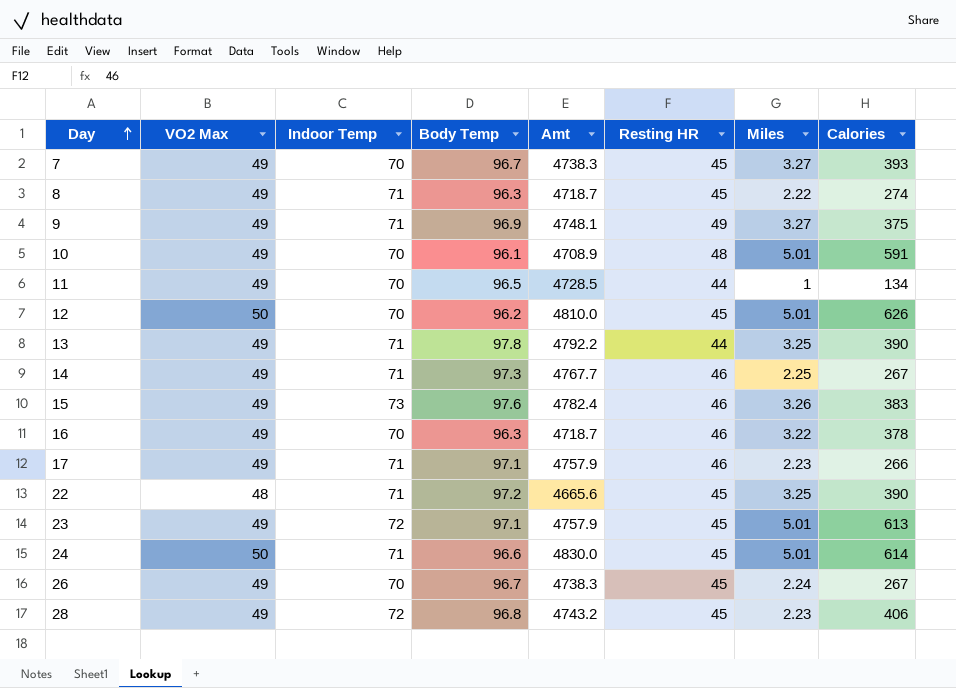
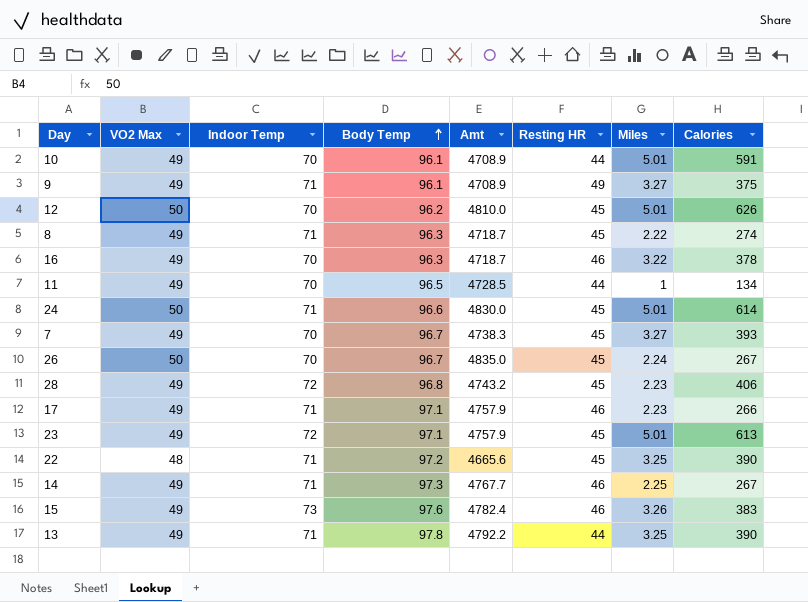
row order: Day ascending -> Body Temp ascending
10 | Resting HR: 48 -> 44
9 | Body Temp: 96.9 -> 96.1
9 | Amt: 4748.1 -> 4708.9
26 | VO2 Max: 49 -> 50
26 | Amt: 4738.3 -> 4835.0

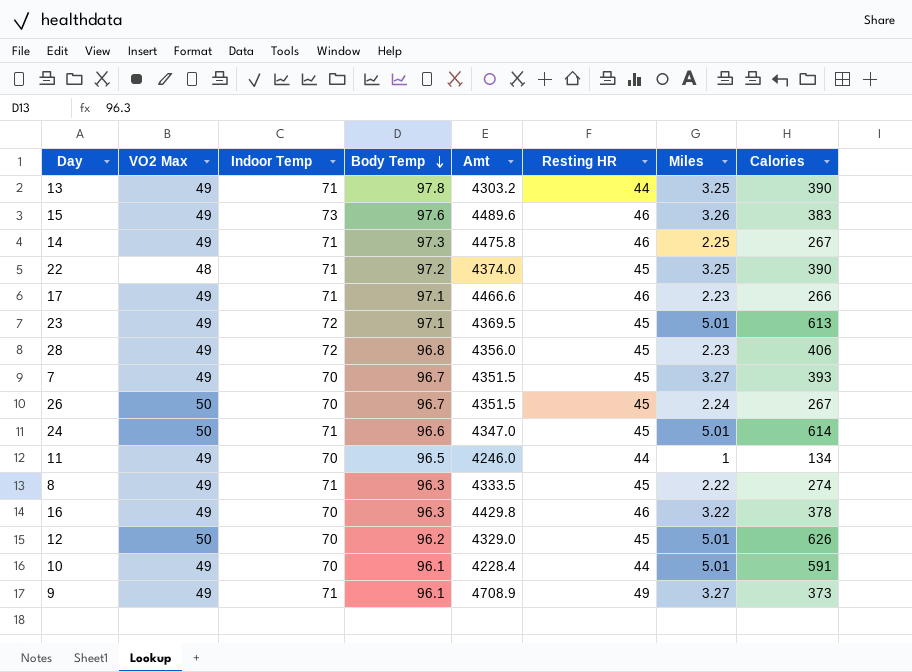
row order: Body Temp ascending -> Body Temp descending
column Amt | formula: [VO2 Max] * [Body Temp] -> [Body Temp] * [Resting HR]
9 | Calories: 375 -> 373

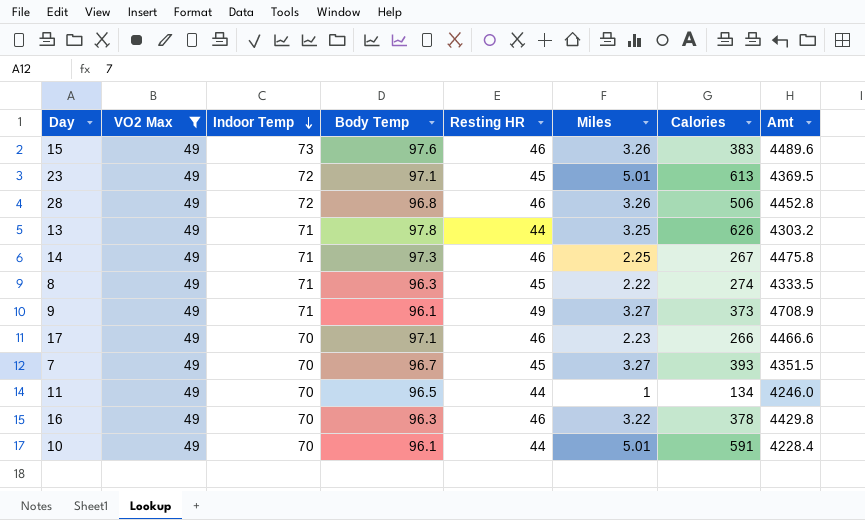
filter: none -> VO2 Max = 49
row order: Body Temp descending -> Indoor Temp descending
column Amt | position: 5 -> 8
28 | Resting HR: 45 -> 46
28 | Miles: 2.23 -> 3.26
28 | Calories: 406 -> 506
28 | Amt: 4356.0 -> 4452.8
13 | Calories: 390 -> 626
17 | Indoor Temp: 71 -> 70

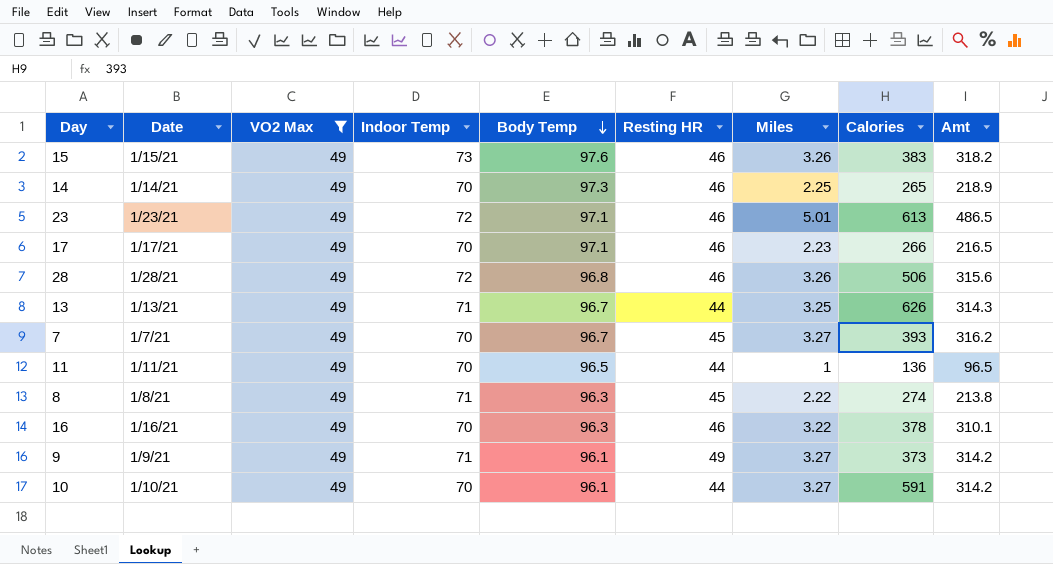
row order: Indoor Temp descending -> Body Temp descending
column Date | position: none -> 2
column Amt | formula: [Body Temp] * [Resting HR] -> [Body Temp] * [Miles]
14 | Indoor Temp: 71 -> 70
14 | Calories: 267 -> 265
23 | Resting HR: 45 -> 46
13 | Body Temp: 97.8 -> 96.7
11 | Calories: 134 -> 136
10 | Miles: 5.01 -> 3.27

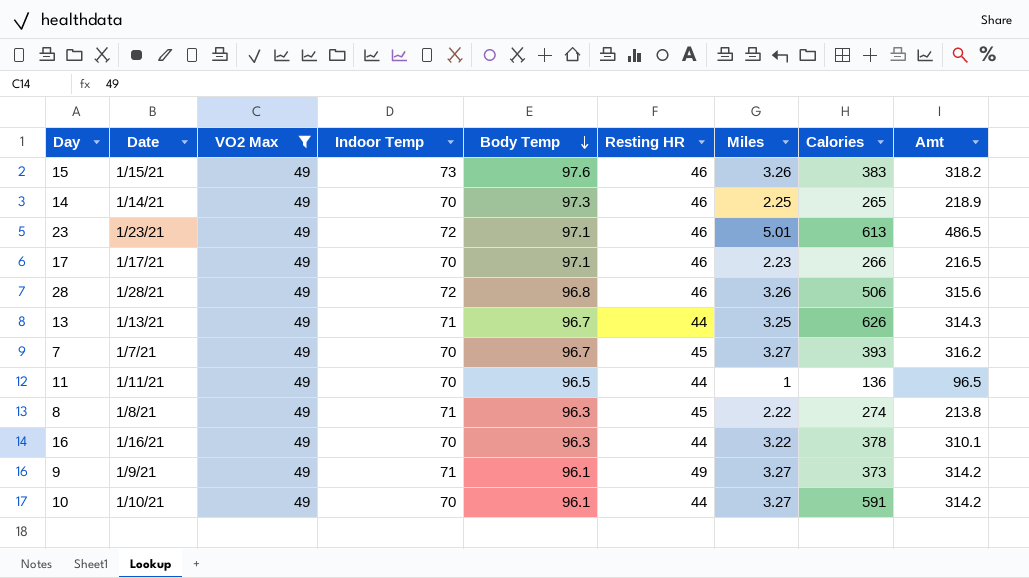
16 | Resting HR: 46 -> 44

